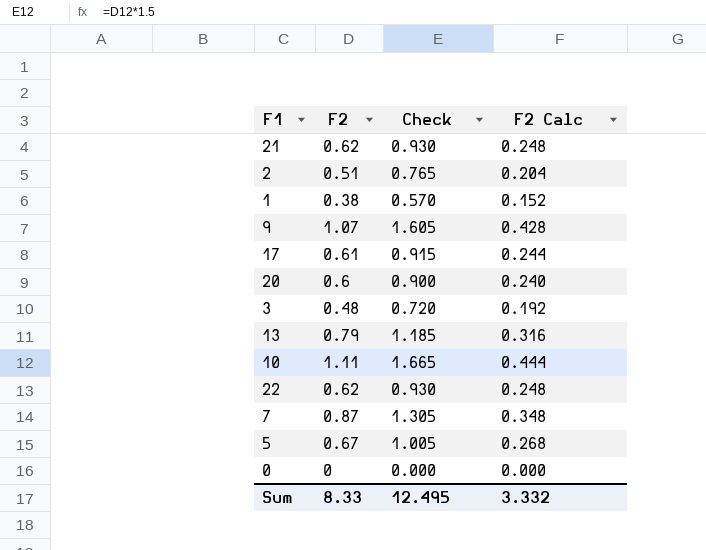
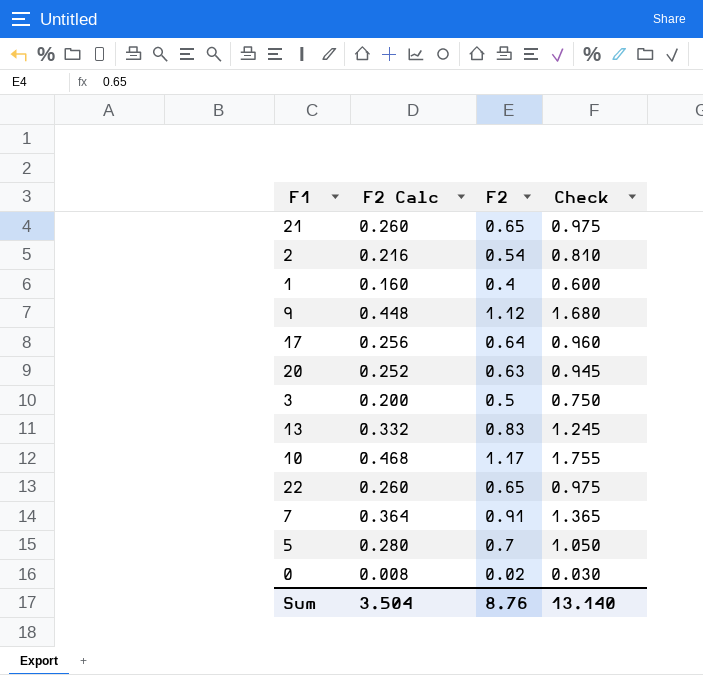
column F2 Calc | position: 4 -> 2
21 | F2 Calc: 0.248 -> 0.260
21 | F2: 0.62 -> 0.65
21 | Check: 0.930 -> 0.975
2 | F2 Calc: 0.204 -> 0.216
2 | F2: 0.51 -> 0.54
2 | Check: 0.765 -> 0.810
1 | F2 Calc: 0.152 -> 0.160
1 | F2: 0.38 -> 0.4
1 | Check: 0.570 -> 0.600
9 | F2 Calc: 0.428 -> 0.448
9 | F2: 1.07 -> 1.12
9 | Check: 1.605 -> 1.680
17 | F2 Calc: 0.244 -> 0.256
17 | F2: 0.61 -> 0.64
17 | Check: 0.915 -> 0.960
20 | F2 Calc: 0.240 -> 0.252
20 | F2: 0.6 -> 0.63
20 | Check: 0.900 -> 0.945
3 | F2 Calc: 0.192 -> 0.200
3 | F2: 0.48 -> 0.5
3 | Check: 0.720 -> 0.750
13 | F2 Calc: 0.316 -> 0.332
13 | F2: 0.79 -> 0.83
13 | Check: 1.185 -> 1.245
10 | F2 Calc: 0.444 -> 0.468
10 | F2: 1.11 -> 1.17
10 | Check: 1.665 -> 1.755
22 | F2 Calc: 0.248 -> 0.260
22 | F2: 0.62 -> 0.65
22 | Check: 0.930 -> 0.975
7 | F2 Calc: 0.348 -> 0.364
7 | F2: 0.87 -> 0.91
7 | Check: 1.305 -> 1.365
5 | F2 Calc: 0.268 -> 0.280
5 | F2: 0.67 -> 0.7
5 | Check: 1.005 -> 1.050
0 | F2 Calc: 0.000 -> 0.008
0 | F2: 0 -> 0.02
0 | Check: 0.000 -> 0.030
Sum | F2 Calc: 3.332 -> 3.504
Sum | F2: 8.33 -> 8.76
Sum | Check: 12.495 -> 13.140

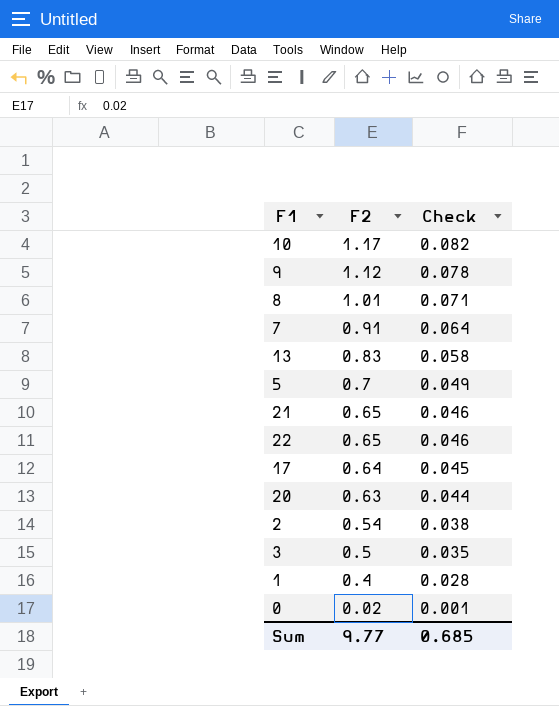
row order: none -> F2 descending
column F2 Calc | formula: [F2] * 0.4 -> none
column Check | formula: [F2] * 1.5 -> [F2] * 0.07
row 8: none -> 1.01 | 0.071
Sum | F2: 8.76 -> 9.77
Sum | Check: 13.140 -> 0.685

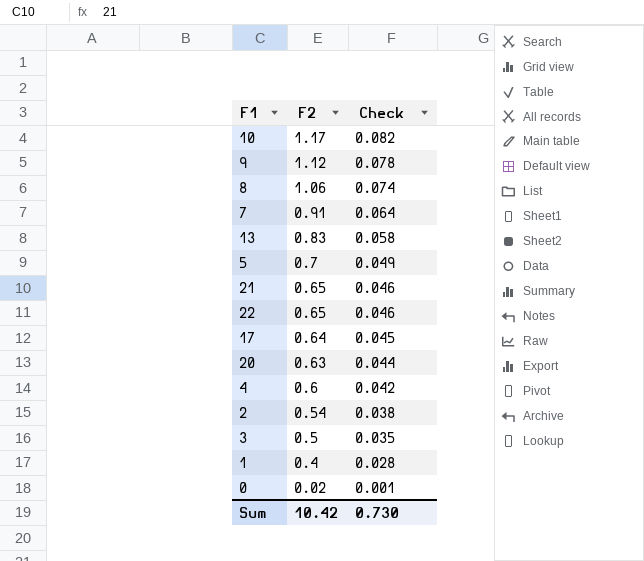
8 | F2: 1.01 -> 1.06
8 | Check: 0.071 -> 0.074
row 4: none -> 0.6 | 0.042
Sum | F2: 9.77 -> 10.42
Sum | Check: 0.685 -> 0.730

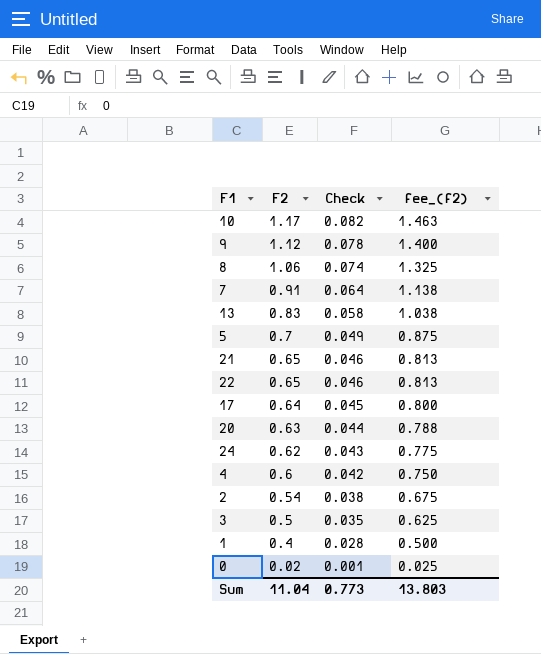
column fee_(f2) | formula: none -> [F2] * 1.25
row 24: none -> 0.62 | 0.043 | 0.775
Sum | F2: 10.42 -> 11.04
Sum | Check: 0.730 -> 0.773

